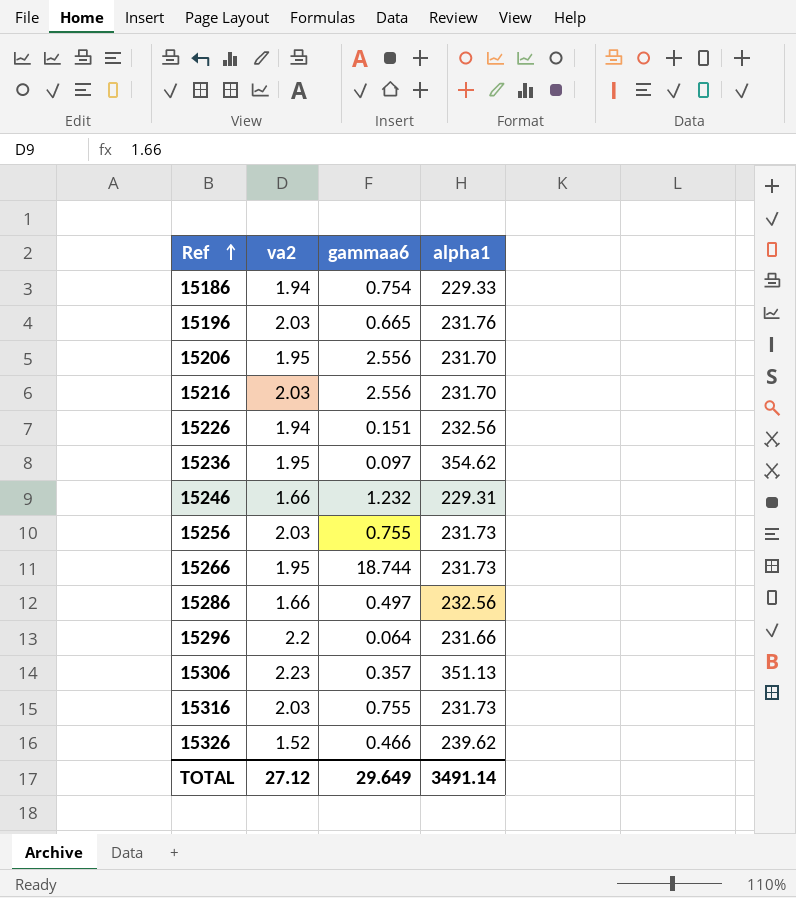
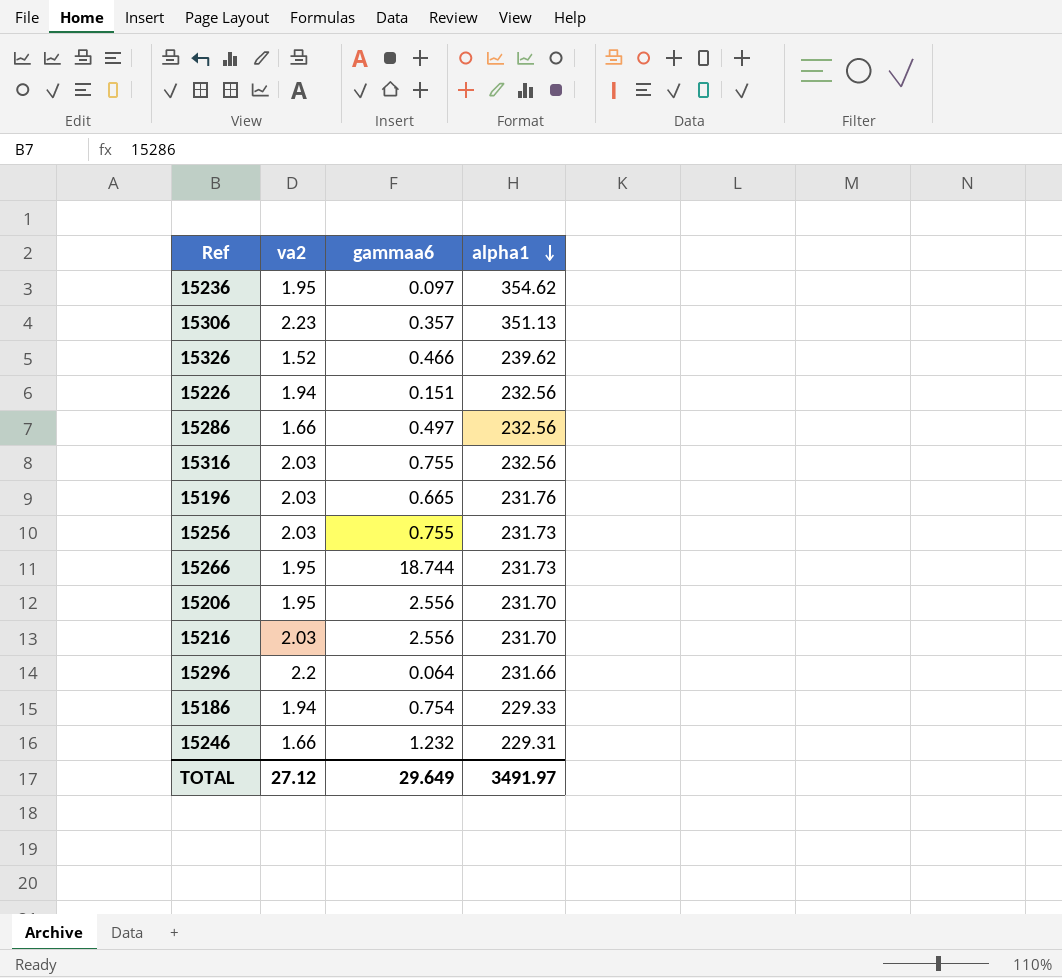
row order: Ref ascending -> alpha1 descending
15316 | alpha1: 231.73 -> 232.56
TOTAL | alpha1: 3491.14 -> 3491.97

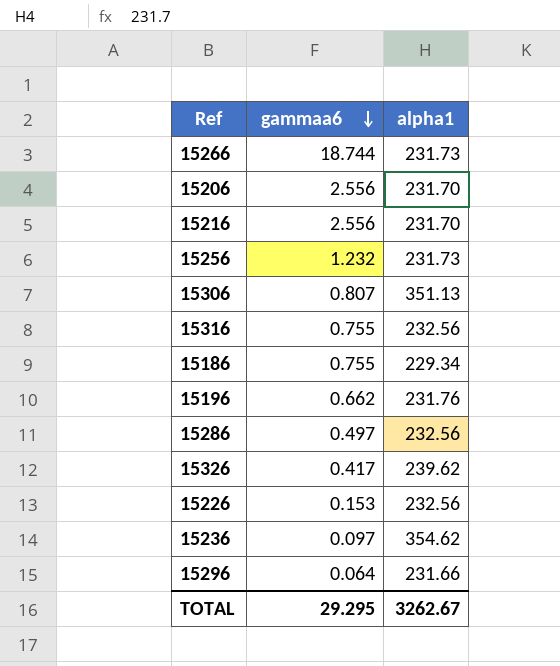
row order: alpha1 descending -> gammaa6 descending
column va2 | position: 2 -> none
row 15246: 1.66 | 1.232 | 229.31 -> none
15256 | gammaa6: 0.755 -> 1.232
15306 | gammaa6: 0.357 -> 0.807
15186 | gammaa6: 0.754 -> 0.755
15186 | alpha1: 229.33 -> 229.34
15196 | gammaa6: 0.665 -> 0.662
15326 | gammaa6: 0.466 -> 0.417
15226 | gammaa6: 0.151 -> 0.153
TOTAL | gammaa6: 29.649 -> 29.295
TOTAL | alpha1: 3491.97 -> 3262.67

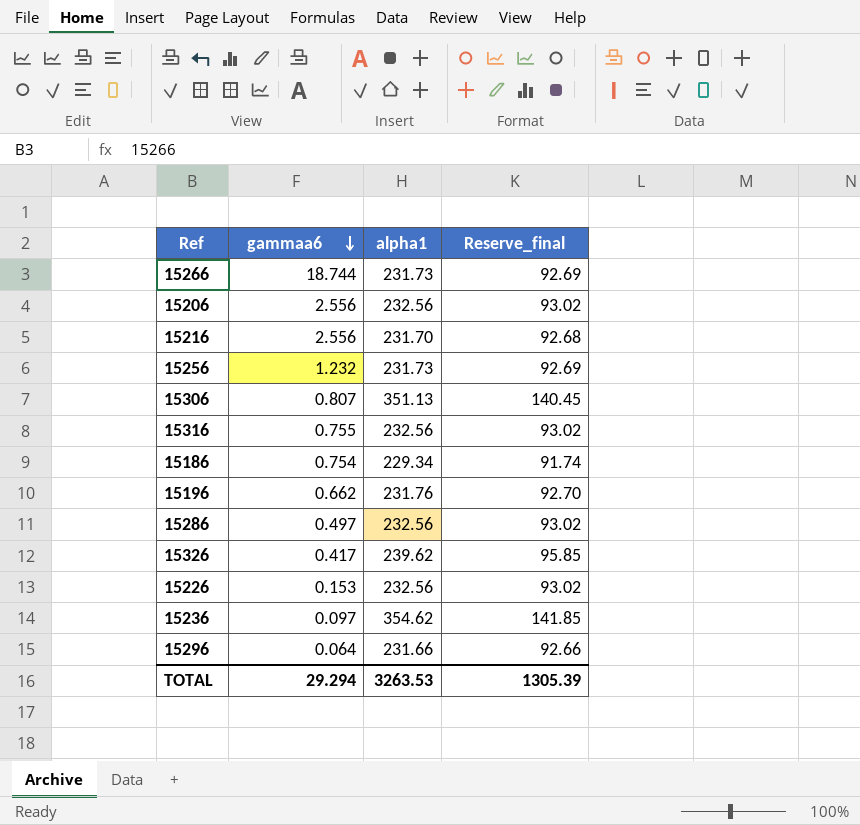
column Reserve_final | formula: none -> [alpha1] * 0.4
15206 | alpha1: 231.70 -> 232.56
15186 | gammaa6: 0.755 -> 0.754
TOTAL | gammaa6: 29.295 -> 29.294
TOTAL | alpha1: 3262.67 -> 3263.53

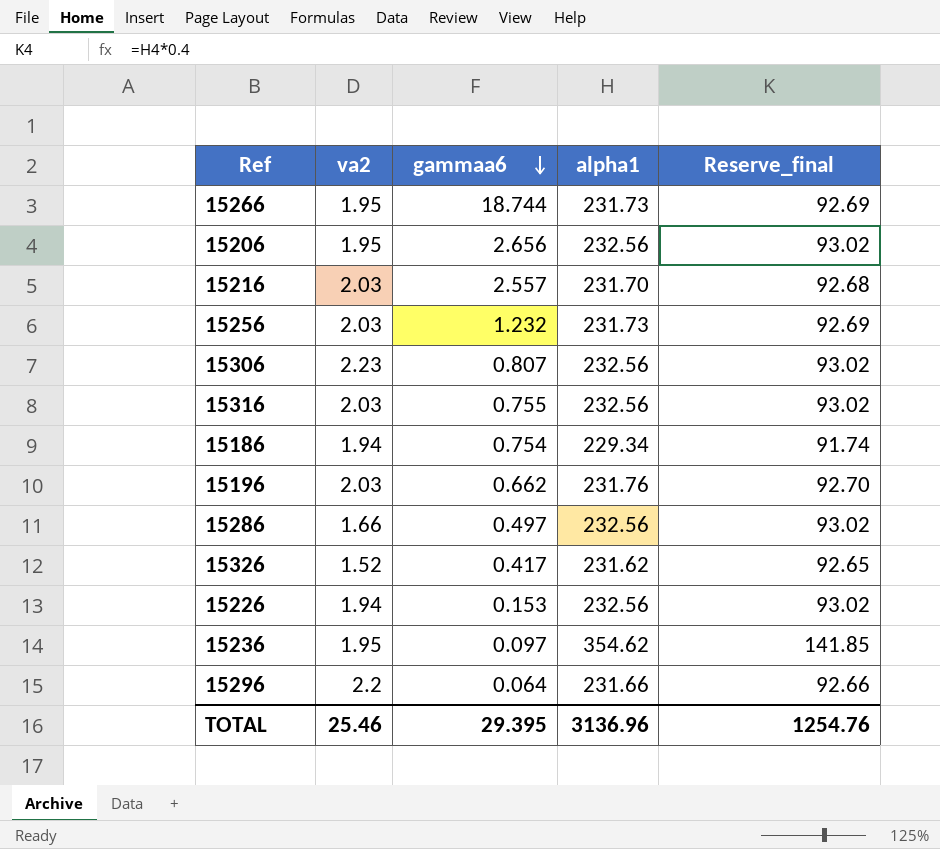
column va2 | position: none -> 2
15206 | gammaa6: 2.556 -> 2.656
15216 | gammaa6: 2.556 -> 2.557
15306 | alpha1: 351.13 -> 232.56
15306 | Reserve_final: 140.45 -> 93.02
15326 | alpha1: 239.62 -> 231.62
15326 | Reserve_final: 95.85 -> 92.65
TOTAL | gammaa6: 29.294 -> 29.395
TOTAL | alpha1: 3263.53 -> 3136.96
TOTAL | Reserve_final: 1305.39 -> 1254.76

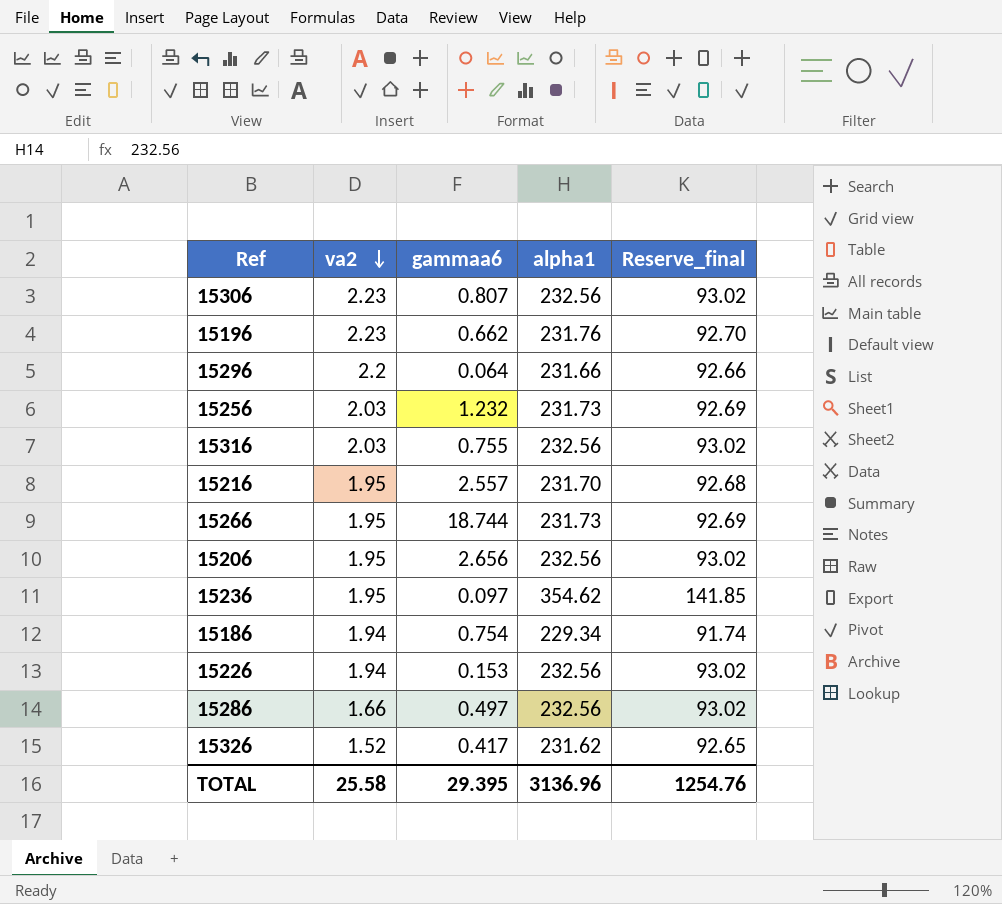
row order: gammaa6 descending -> va2 descending
15196 | va2: 2.03 -> 2.23
15216 | va2: 2.03 -> 1.95
TOTAL | va2: 25.46 -> 25.58

